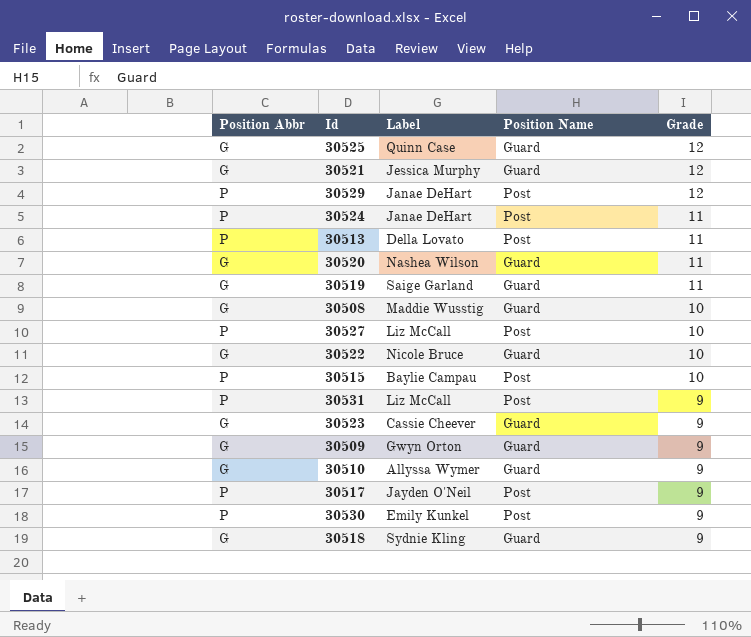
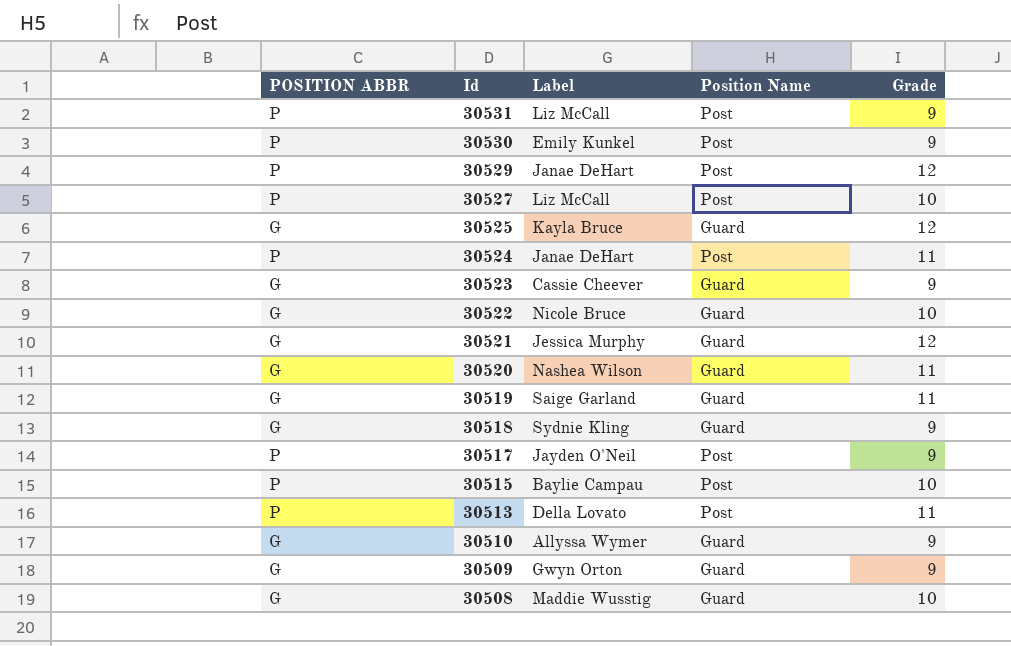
row order: Grade descending -> Id descending
column name: Position Abbr -> POSITION ABBR
30525 | Label: Quinn Case -> Kayla Bruce

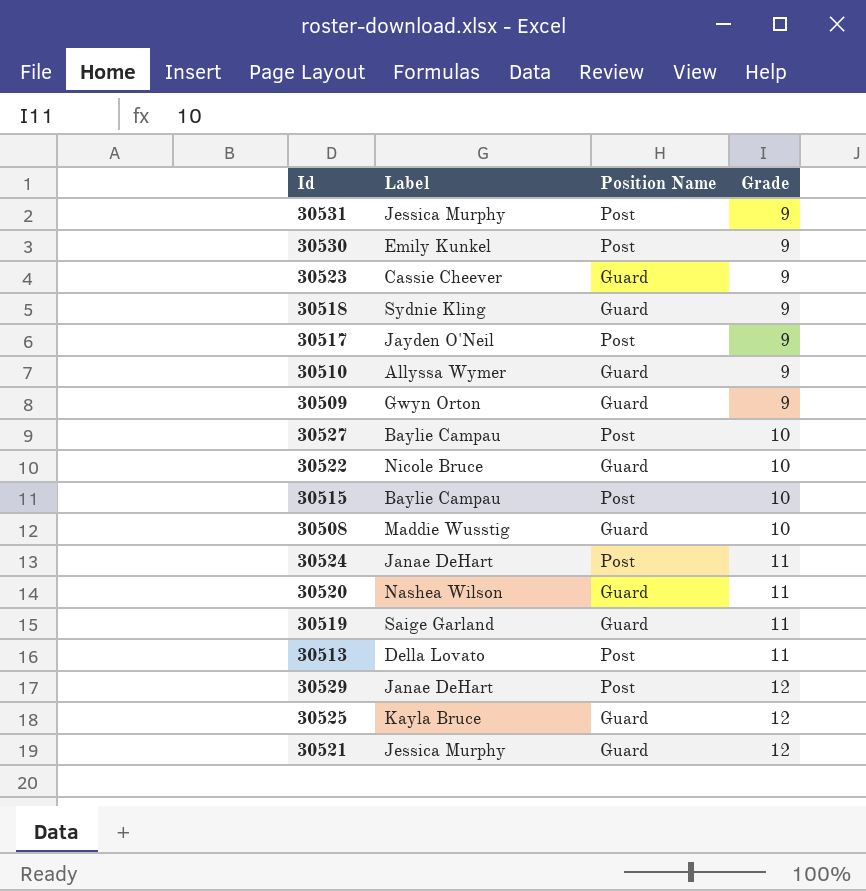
row order: Id descending -> Grade ascending
column POSITION ABBR | position: 1 -> none
30531 | Label: Liz McCall -> Jessica Murphy
30527 | Label: Liz McCall -> Baylie Campau

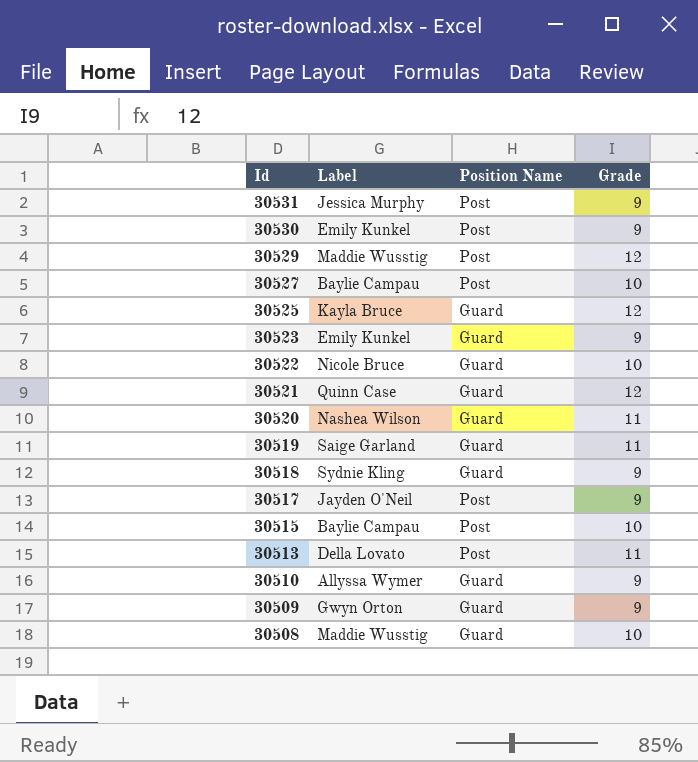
row order: Grade ascending -> Id descending
row 30524: Janae DeHart | Post | 11 -> none
30529 | Label: Janae DeHart -> Maddie Wusstig
30523 | Label: Cassie Cheever -> Emily Kunkel
30521 | Label: Jessica Murphy -> Quinn Case

